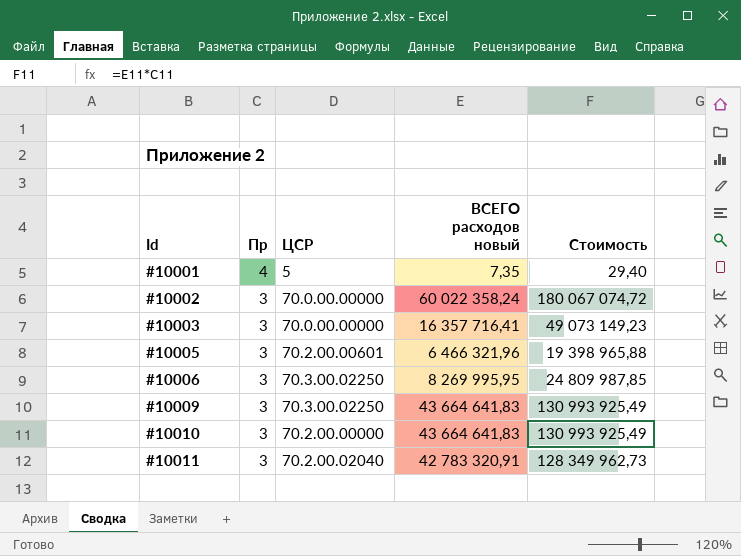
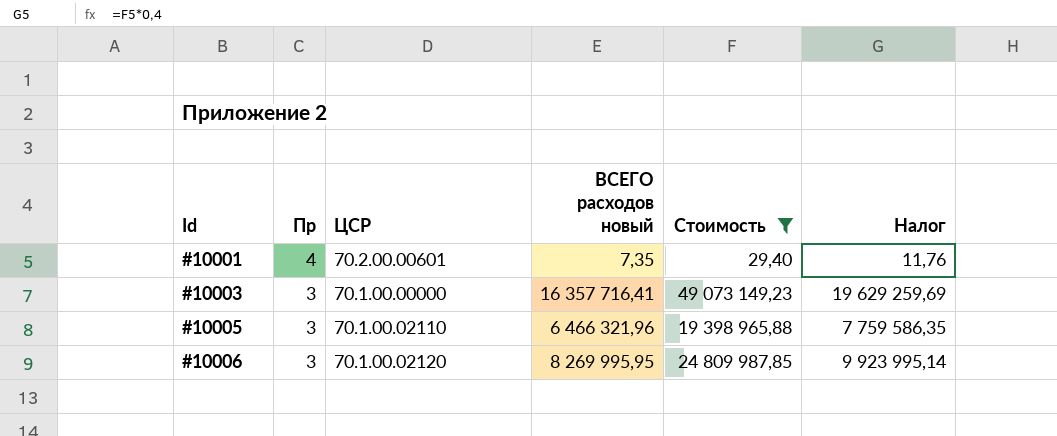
filter: none -> Стоимость <= 49 073 149,23
column Налог | formula: none -> [Стоимость] * 0,4
#10001 | ЦСР: 5 -> 70.2.00.00601
#10003 | ЦСР: 70.0.00.00000 -> 70.1.00.00000
#10005 | ЦСР: 70.2.00.00601 -> 70.1.00.02110
#10006 | ЦСР: 70.3.00.02250 -> 70.1.00.02120

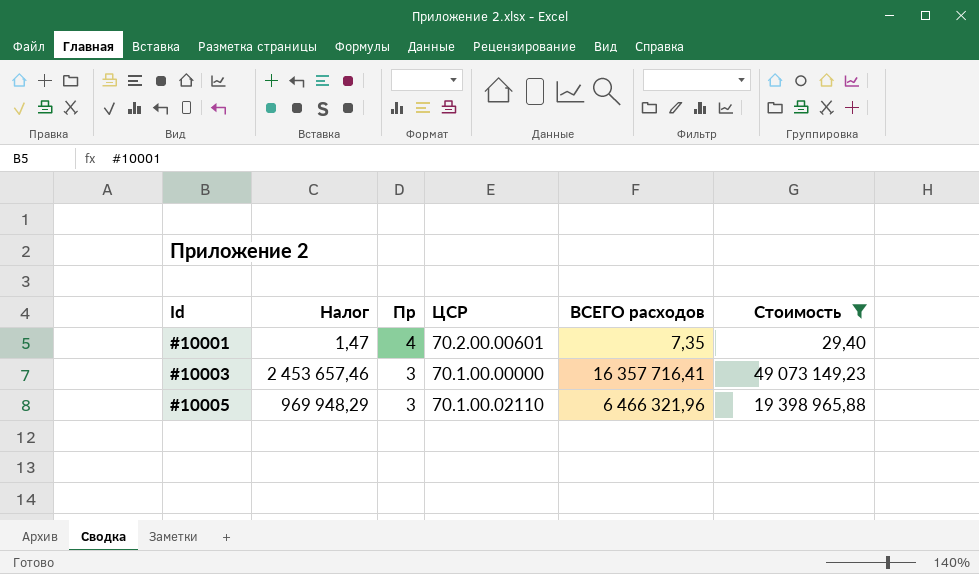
column Налог | formula: [Стоимость] * 0,4 -> [Стоимость] * 0,05
column Налог | position: 6 -> 2
column name: ВСЕГО расходов новый -> ВСЕГО расходов
row #10006: 3 | 70.1.00.02120 | 8 269 995,95 | 24 809 987,85 | 9 923 995,14 -> none

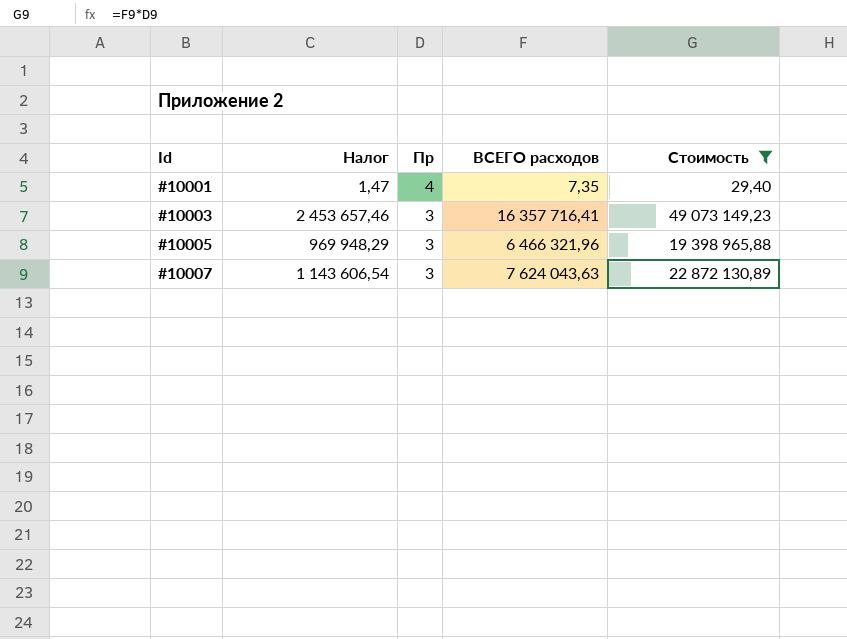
column ЦСР | position: 4 -> none
row #10007: none -> 1 143 606,54 | 3 | 7 624 043,63 | 22 872 130,89

